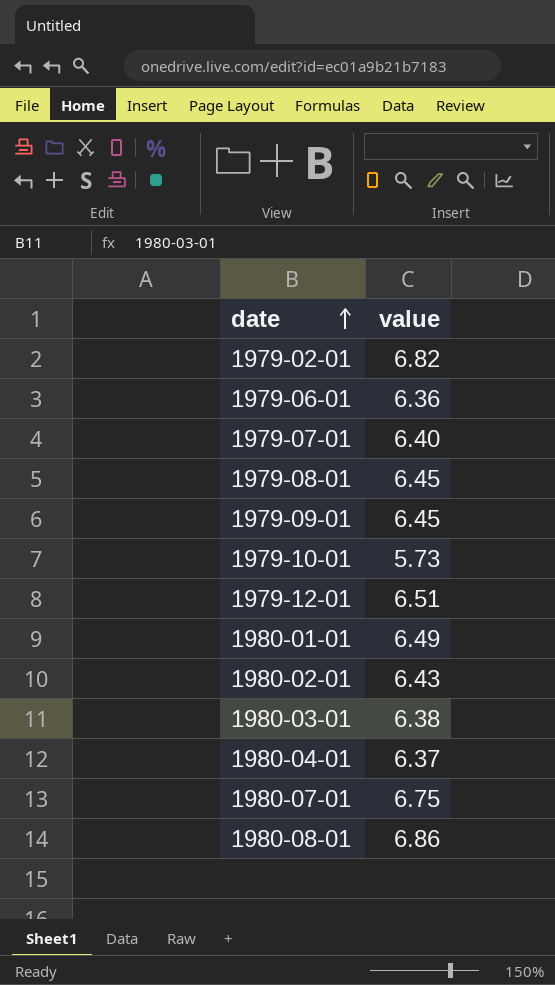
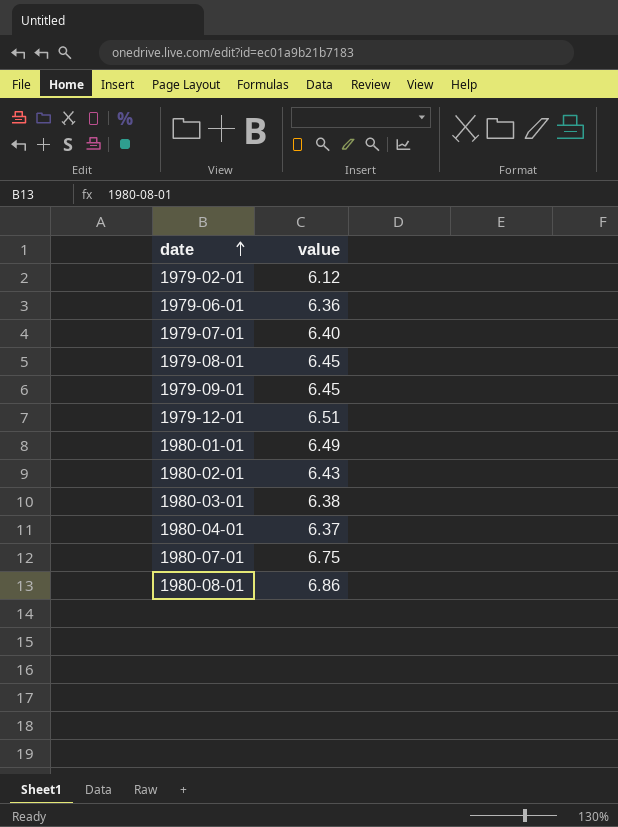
row 1979-10-01: 5.73 -> none
1979-02-01 | value: 6.82 -> 6.12

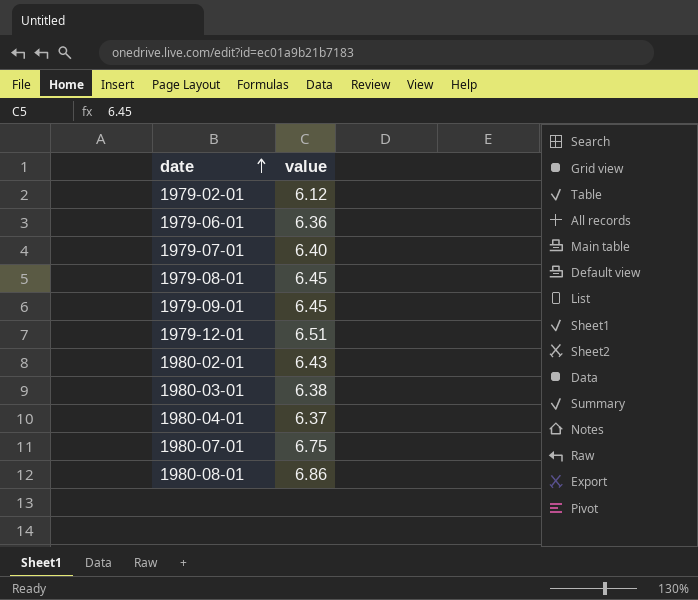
row 1980-01-01: 6.49 -> none

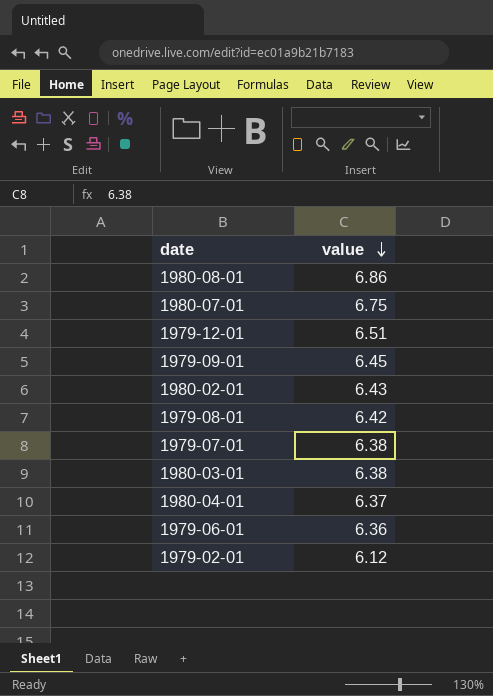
row order: date ascending -> value descending
1979-08-01 | value: 6.45 -> 6.42
1979-07-01 | value: 6.40 -> 6.38

